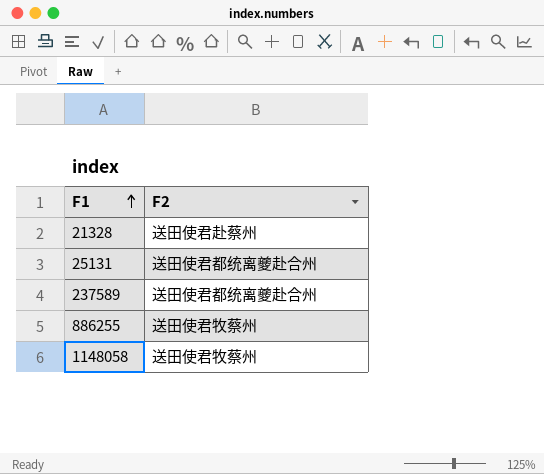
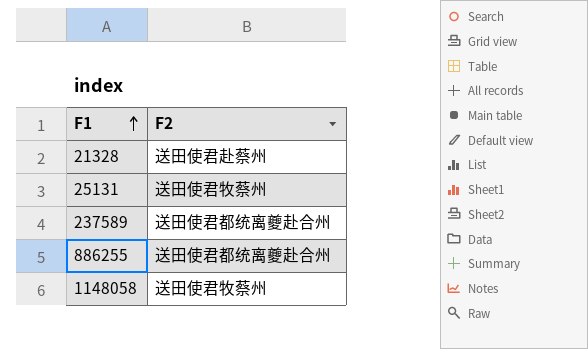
25131 | F2: 送田使君都统离夔赴合州 -> 送田使君牧蔡州
886255 | F2: 送田使君牧蔡州 -> 送田使君都统离夔赴合州

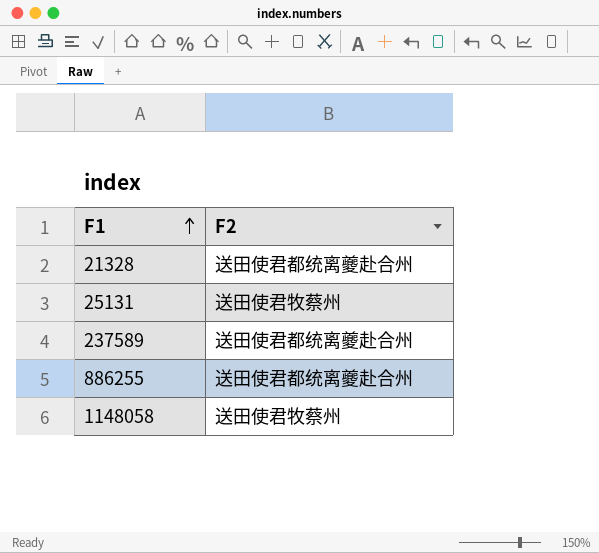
21328 | F2: 送田使君赴蔡州 -> 送田使君都统离夔赴合州

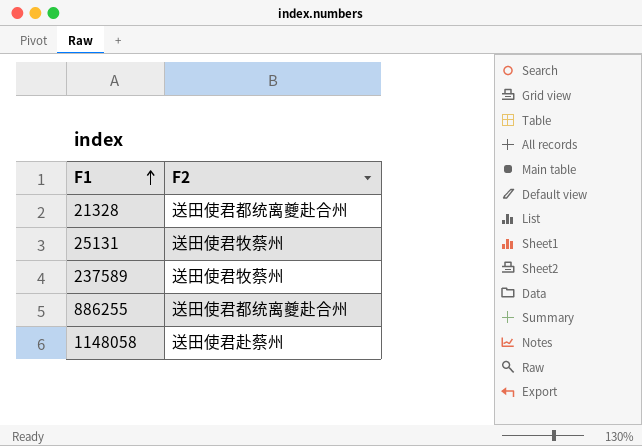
237589 | F2: 送田使君都统离夔赴合州 -> 送田使君牧蔡州
1148058 | F2: 送田使君牧蔡州 -> 送田使君赴蔡州

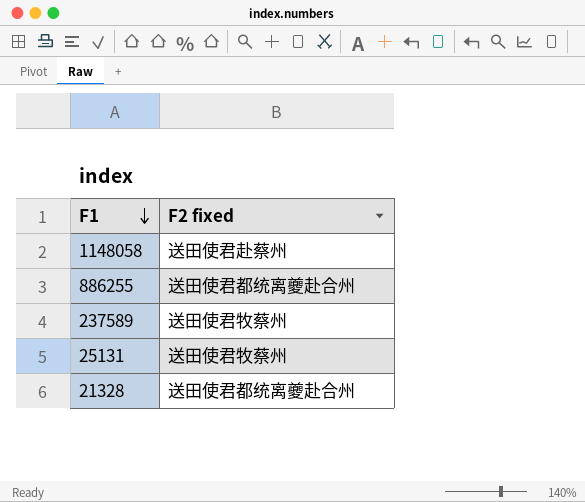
row order: F1 ascending -> F1 descending
column name: F2 -> F2 fixed

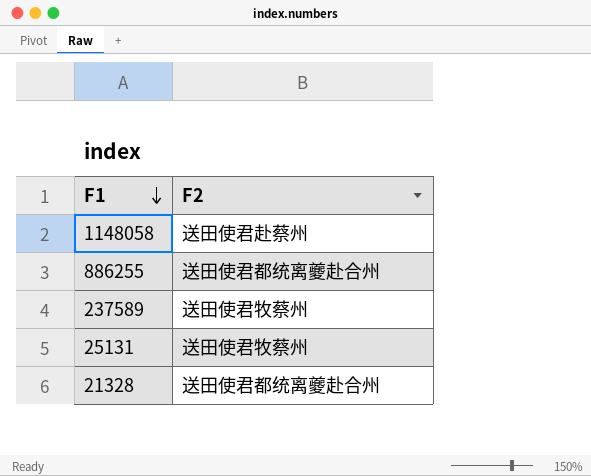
column name: F2 fixed -> F2

